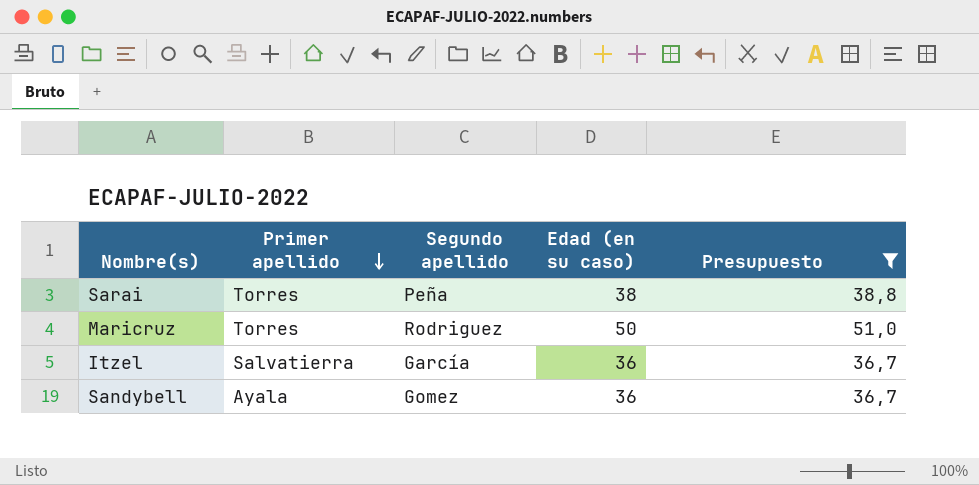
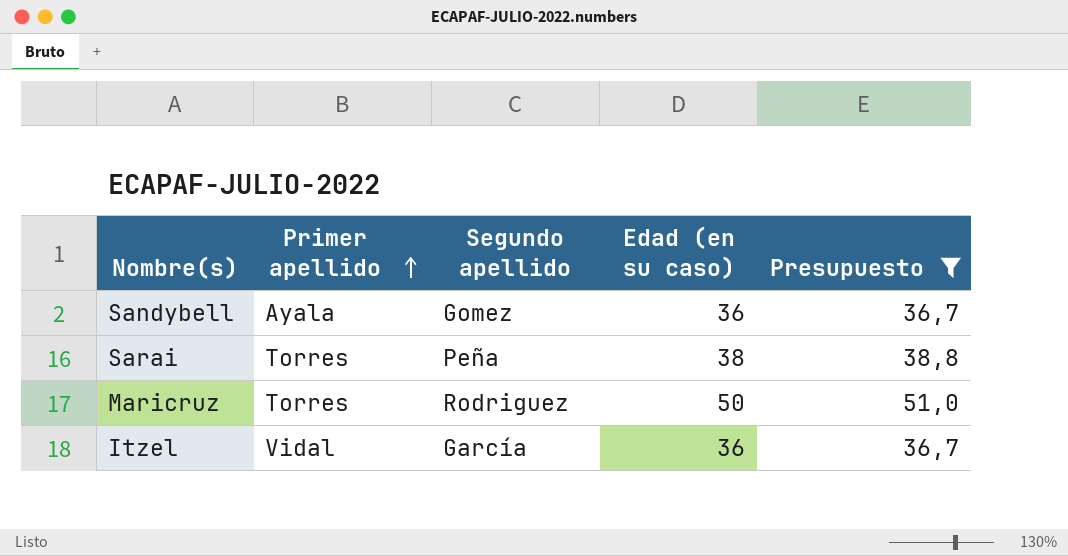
row order: Primer apellido descending -> Primer apellido ascending
Itzel | Primer apellido: Salvatierra -> Vidal

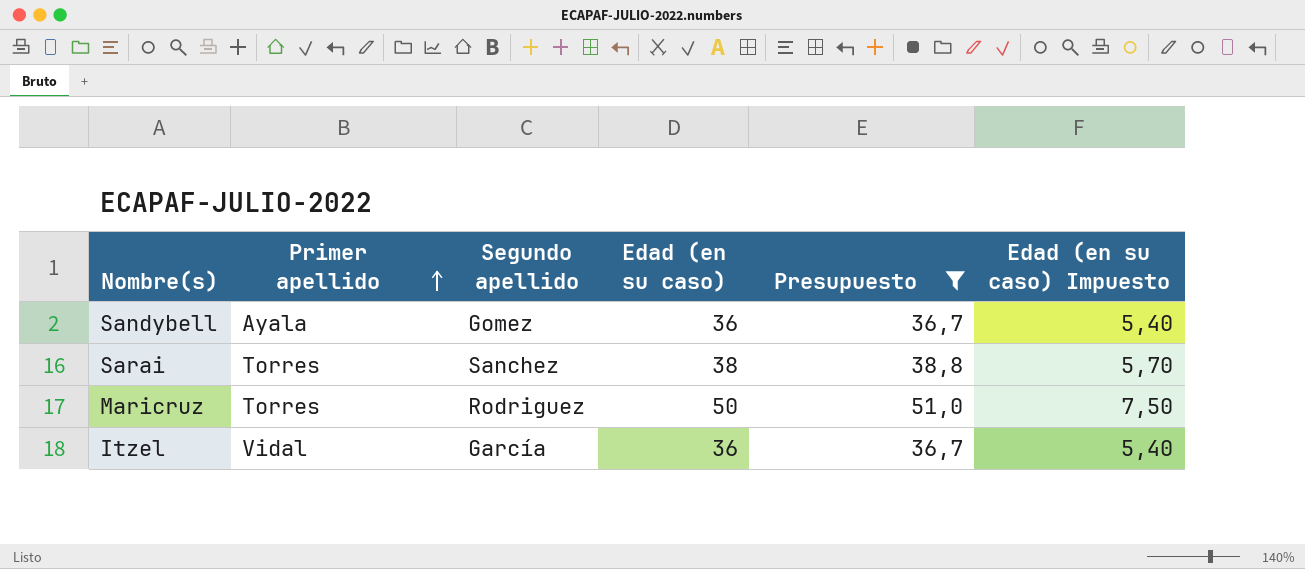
column Edad (en su caso) Impuesto | formula: none -> [Edad (en su caso)] * 0,15
Sarai | Segundo apellido: Peña -> Sanchez

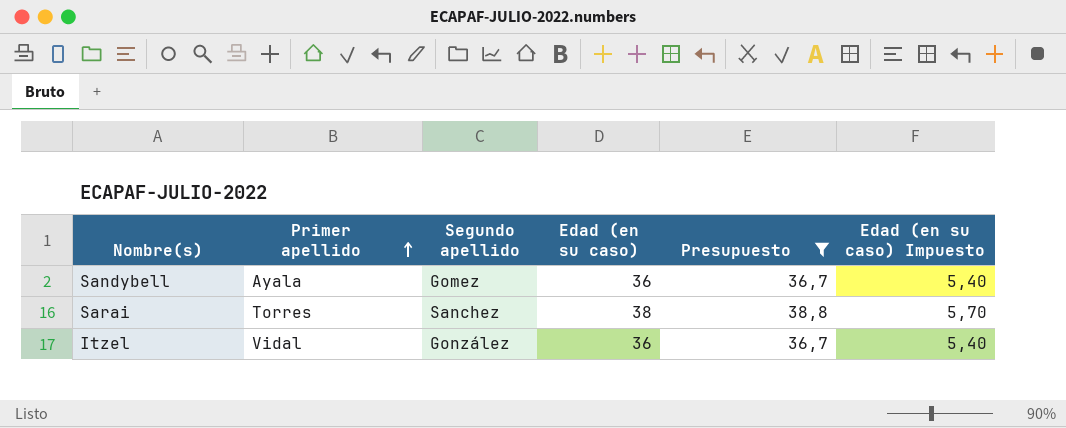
row Maricruz: Torres | Rodriguez | 50 | 51,0 | 7,50 -> none
Itzel | Segundo apellido: García -> González

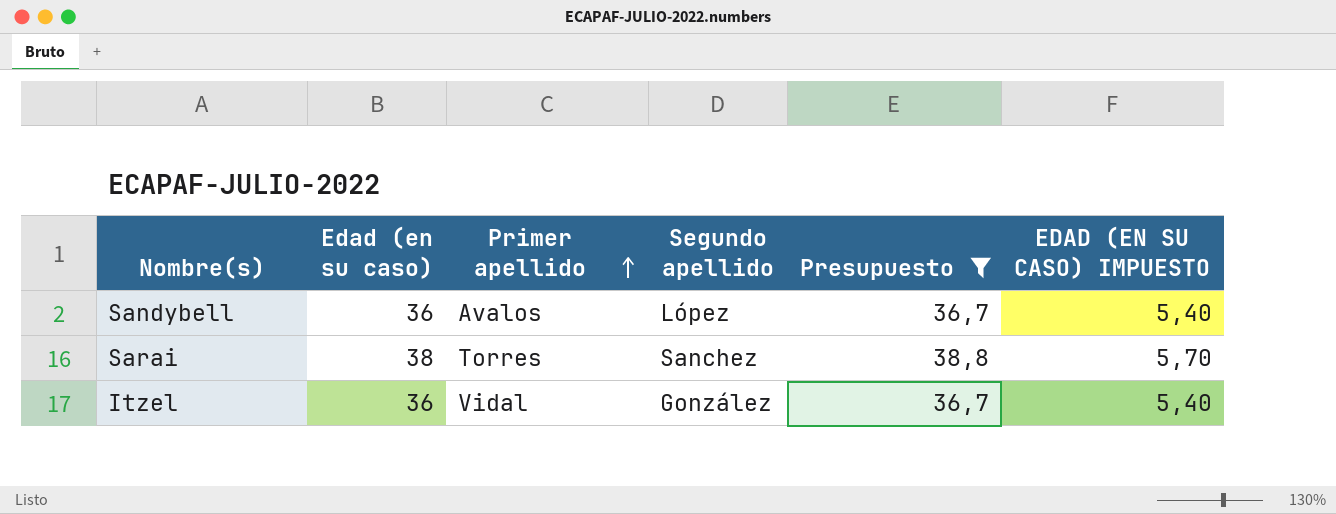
column Edad (en su caso) | position: 4 -> 2
column name: Edad (en su caso) Impuesto -> EDAD (EN SU CASO) IMPUESTO
Sandybell | Primer apellido: Ayala -> Avalos
Sandybell | Segundo apellido: Gomez -> López

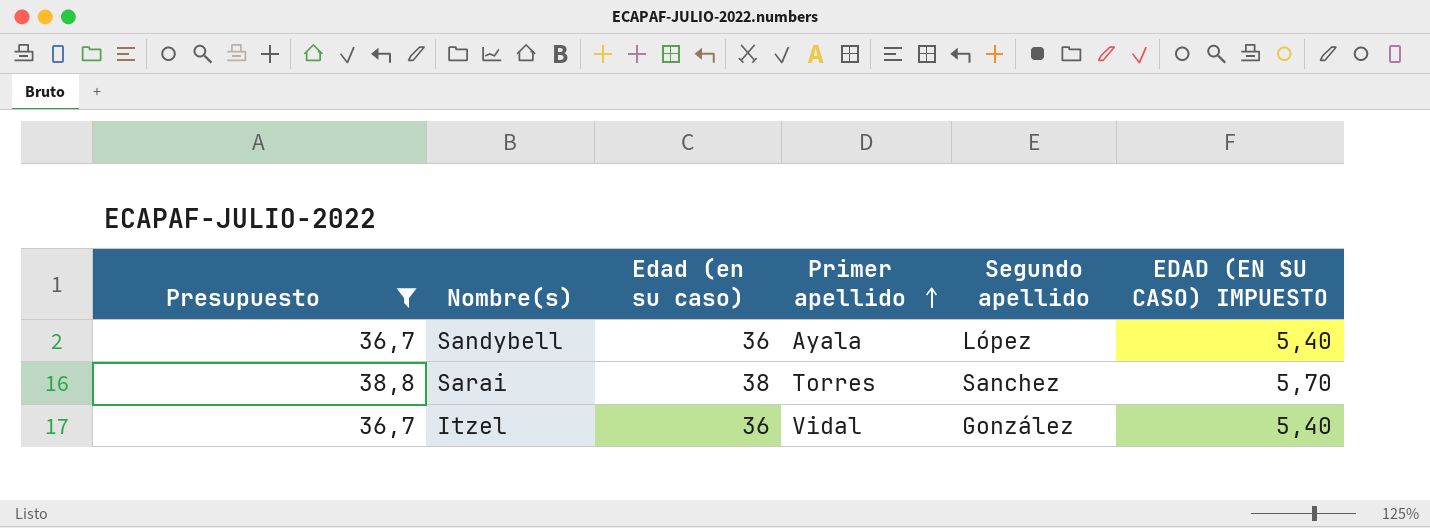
column Presupuesto | position: 5 -> 1
Sandybell | Primer apellido: Avalos -> Ayala

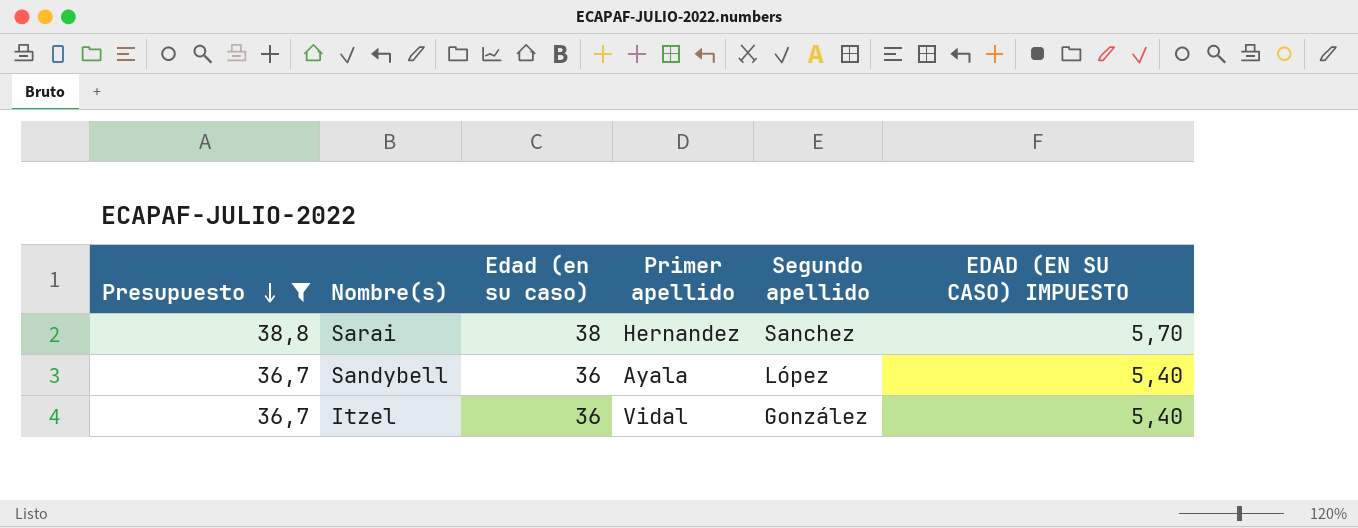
row order: Primer apellido ascending -> Presupuesto descending
Sarai | Primer apellido: Torres -> Hernandez

